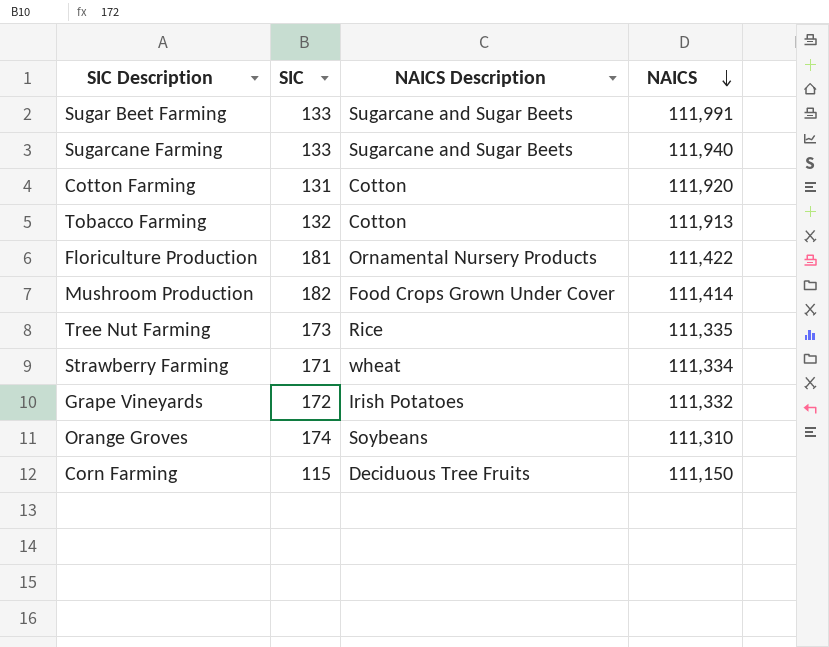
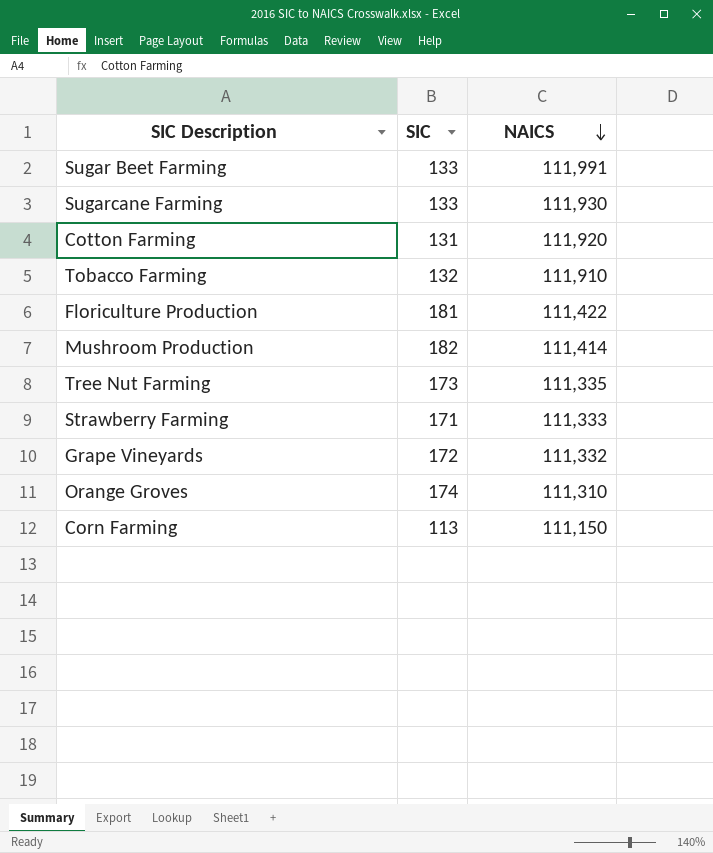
column NAICS Description | position: 3 -> none
Sugarcane Farming | NAICS: 111,940 -> 111,930
Tobacco Farming | NAICS: 111,913 -> 111,910
Strawberry Farming | NAICS: 111,334 -> 111,333
Corn Farming | SIC: 115 -> 113

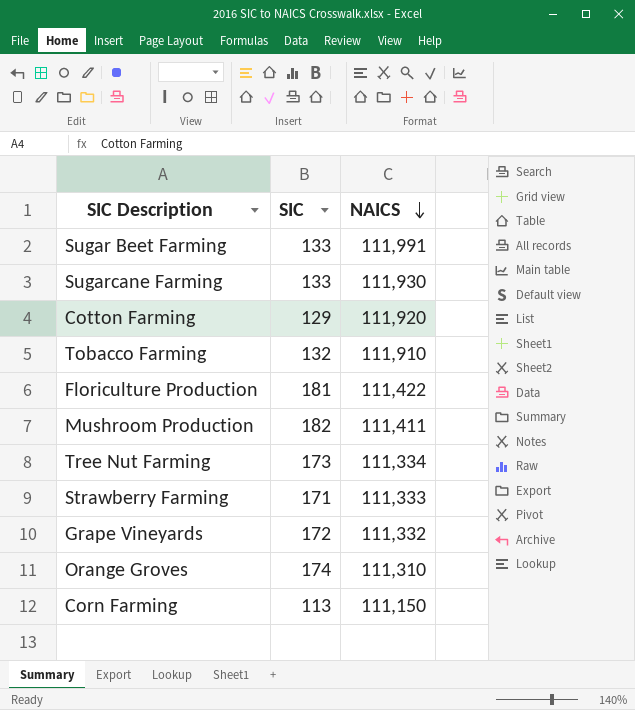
Cotton Farming | SIC: 131 -> 129
Mushroom Production | NAICS: 111,414 -> 111,411
Tree Nut Farming | NAICS: 111,335 -> 111,334

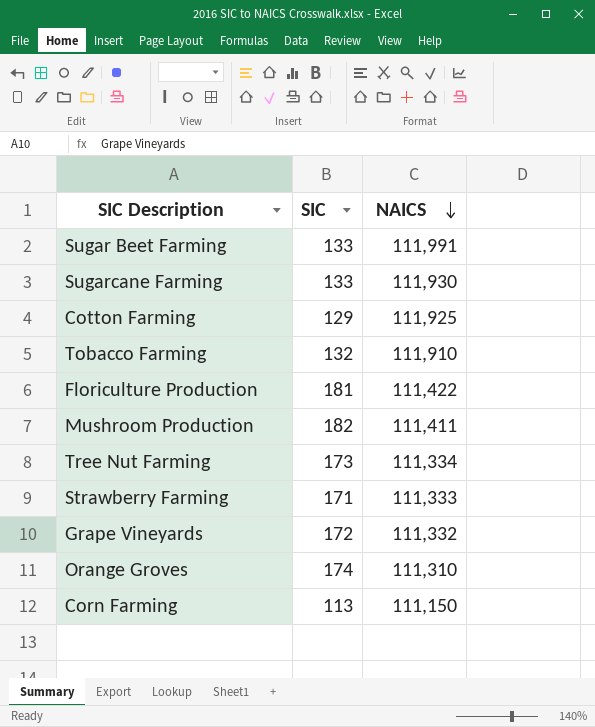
Cotton Farming | NAICS: 111,920 -> 111,925

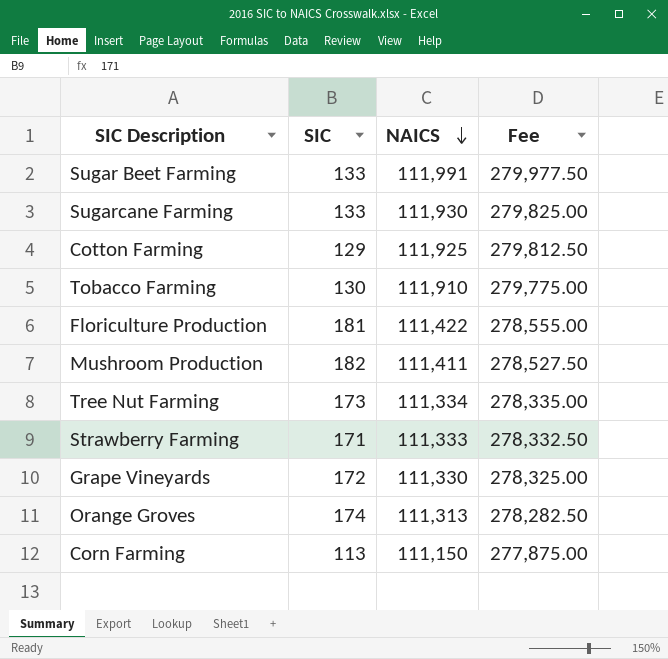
column Fee | formula: none -> [NAICS] * 2.5
Tobacco Farming | SIC: 132 -> 130
Grape Vineyards | NAICS: 111,332 -> 111,330
Orange Groves | NAICS: 111,310 -> 111,313

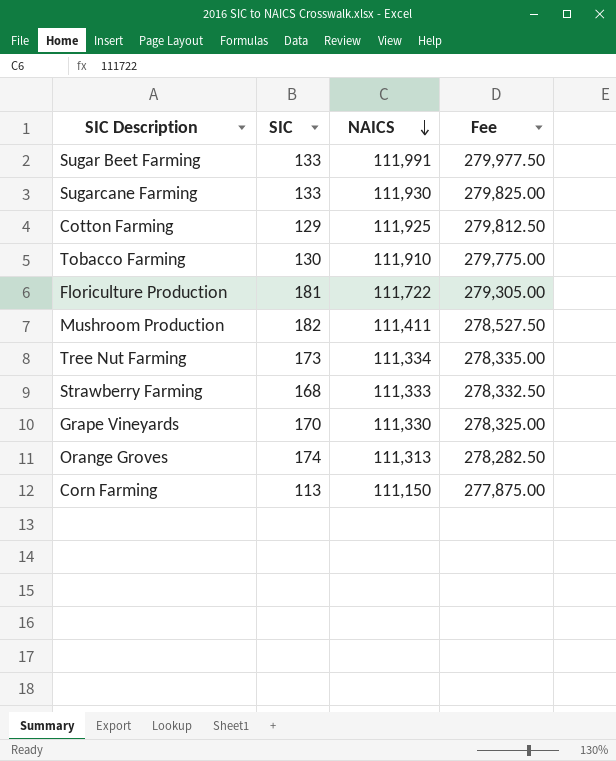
Floriculture Production | NAICS: 111,422 -> 111,722
Floriculture Production | Fee: 278,555.00 -> 279,305.00
Strawberry Farming | SIC: 171 -> 168
Grape Vineyards | SIC: 172 -> 170

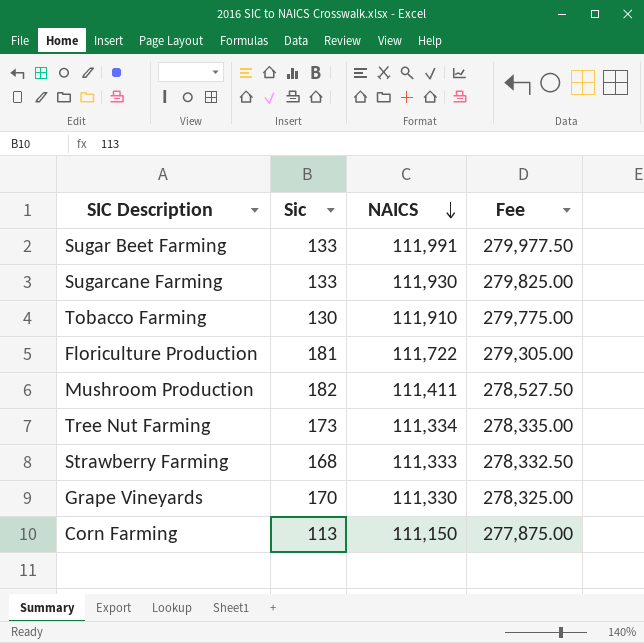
column name: SIC -> Sic
row Cotton Farming: 129 | 111,925 | 279,812.50 -> none
row Orange Groves: 174 | 111,313 | 278,282.50 -> none

